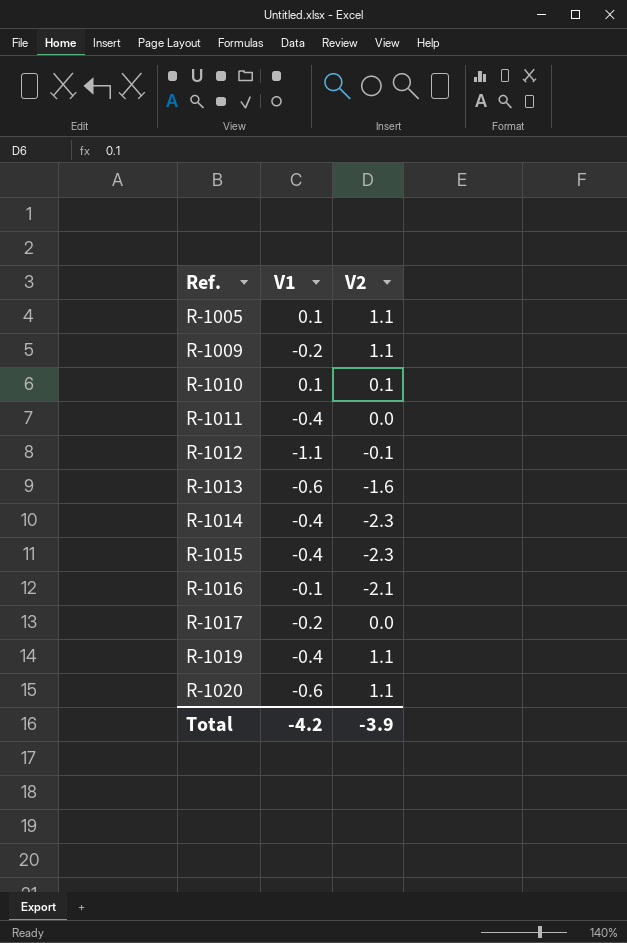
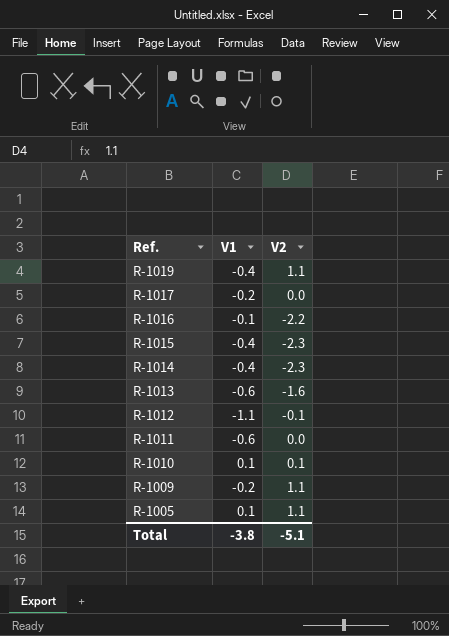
row order: Ref. ascending -> Ref. descending
row R-1020: -0.6 | 1.1 -> none
R-1016 | V2: -2.1 -> -2.2
R-1011 | V1: -0.4 -> -0.6
Total | V1: -4.2 -> -3.8
Total | V2: -3.9 -> -5.1

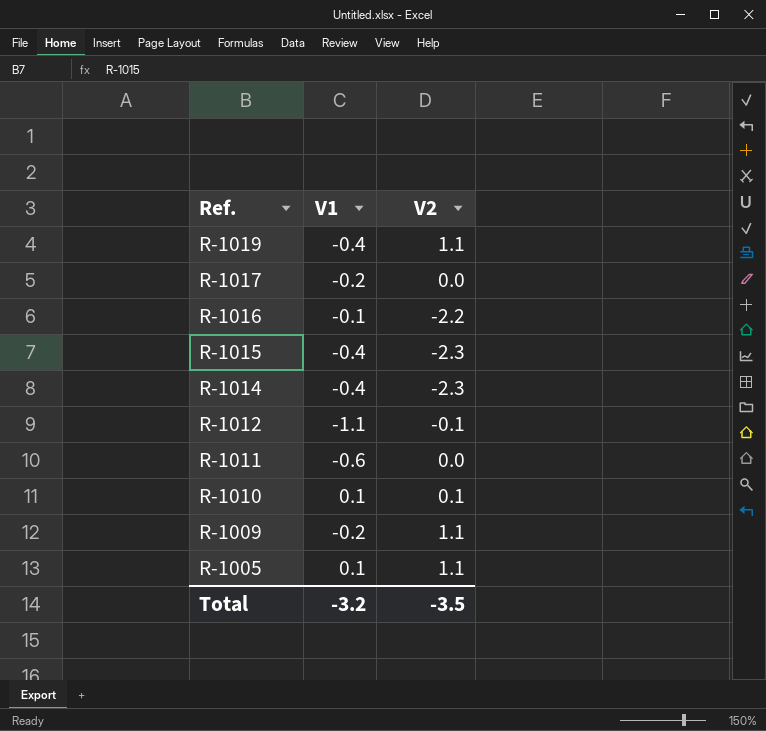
row R-1013: -0.6 | -1.6 -> none
Total | V1: -3.8 -> -3.2
Total | V2: -5.1 -> -3.5

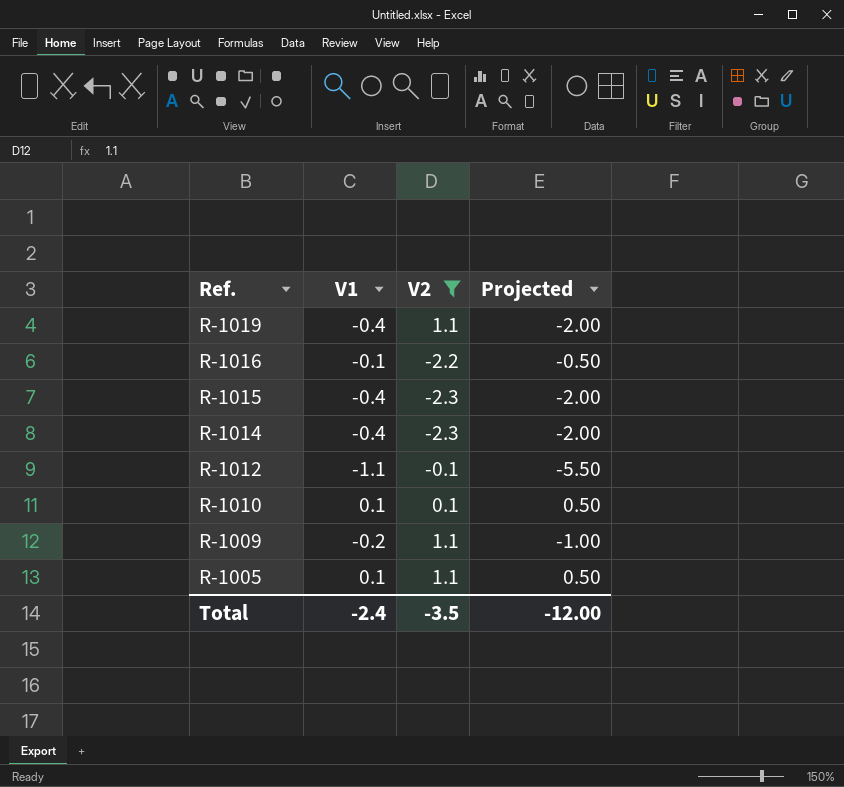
filter: none -> V2 != 0.0
column Projected | formula: none -> [V1] * 5
Total | V1: -3.2 -> -2.4

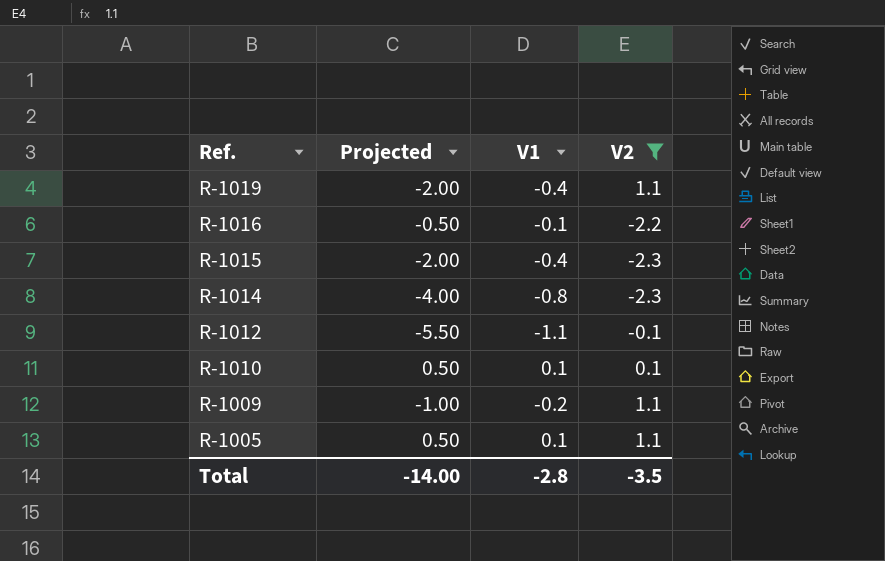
column Projected | position: 4 -> 2
R-1014 | Projected: -2.00 -> -4.00
R-1014 | V1: -0.4 -> -0.8
Total | Projected: -12.00 -> -14.00
Total | V1: -2.4 -> -2.8

